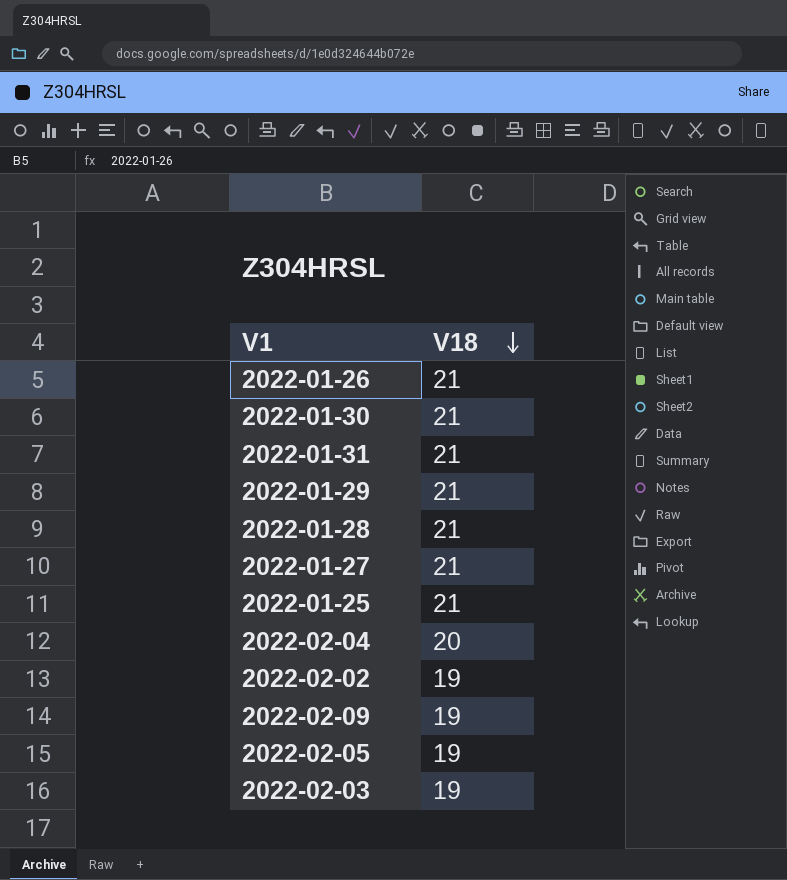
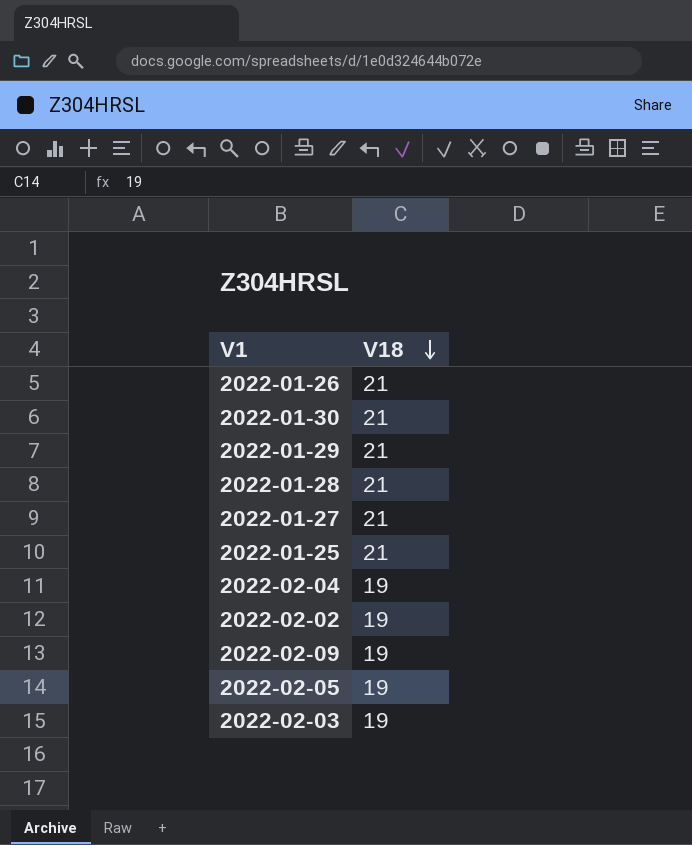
row 2022-01-31: 21 -> none
2022-02-04 | V18: 20 -> 19

